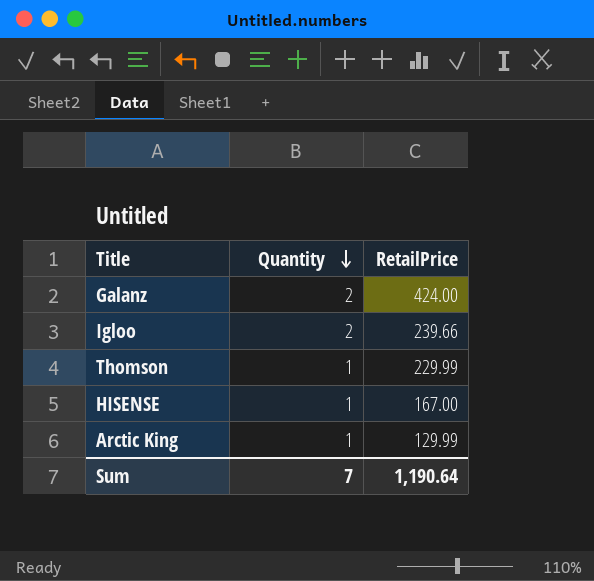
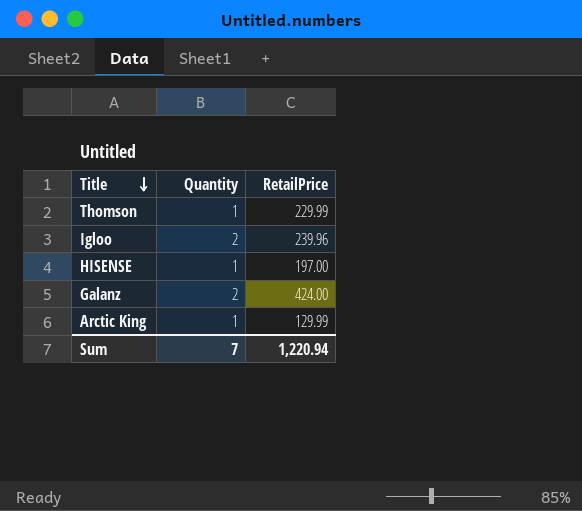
row order: Quantity descending -> Title descending
Igloo | RetailPrice: 239.66 -> 239.96
HISENSE | RetailPrice: 167.00 -> 197.00
Sum | RetailPrice: 1,190.64 -> 1,220.94

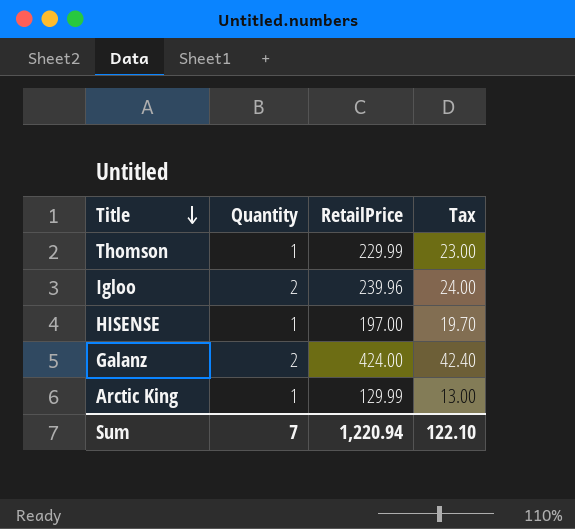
column Tax | formula: none -> [RetailPrice] * 0.1

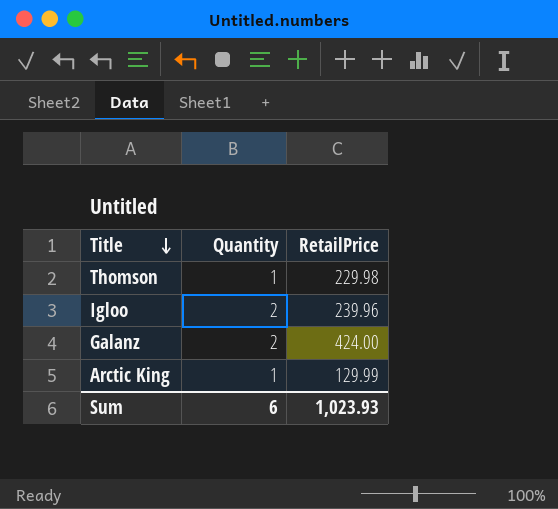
column Tax | formula: [RetailPrice] * 0.1 -> none
row HISENSE: 1 | 197.00 | 19.70 -> none
Thomson | RetailPrice: 229.99 -> 229.98
Sum | Quantity: 7 -> 6
Sum | RetailPrice: 1,220.94 -> 1,023.93

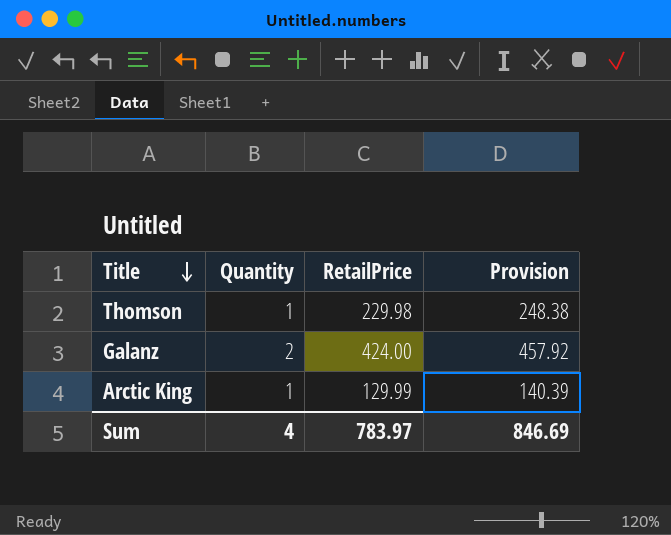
column Provision | formula: none -> [RetailPrice] * 1.08
row Igloo: 2 | 239.96 -> none
Sum | Quantity: 6 -> 4
Sum | RetailPrice: 1,023.93 -> 783.97

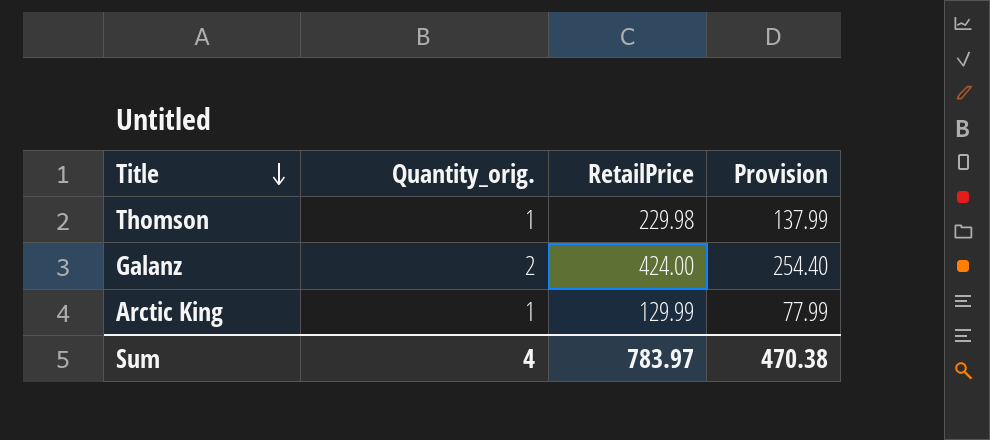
column name: Quantity -> Quantity_orig.
column Provision | formula: [RetailPrice] * 1.08 -> [RetailPrice] * 0.6
Sum | Provision: 846.69 -> 470.38

